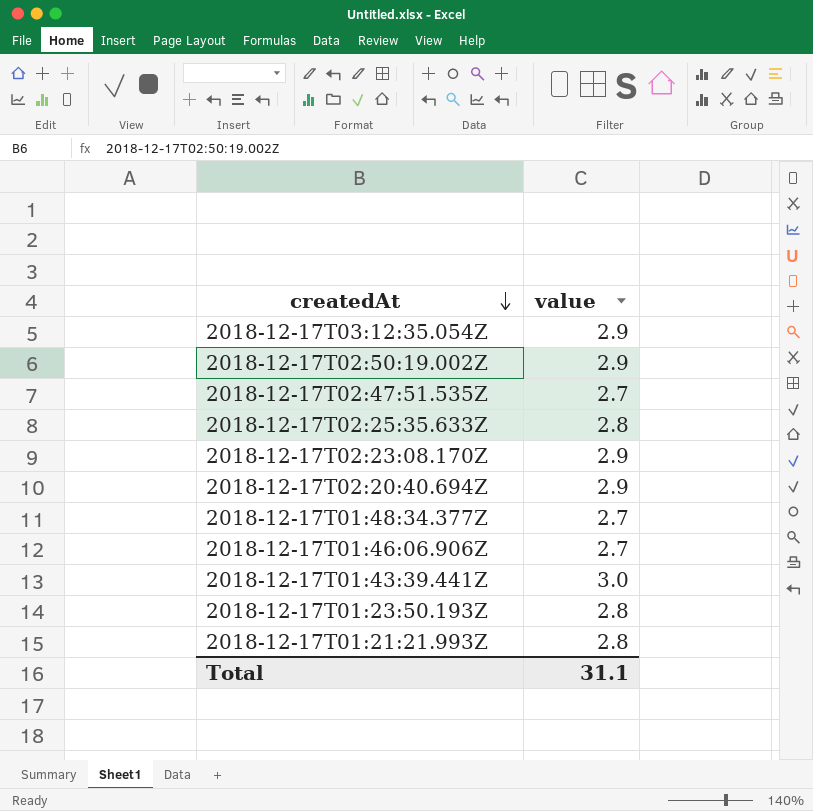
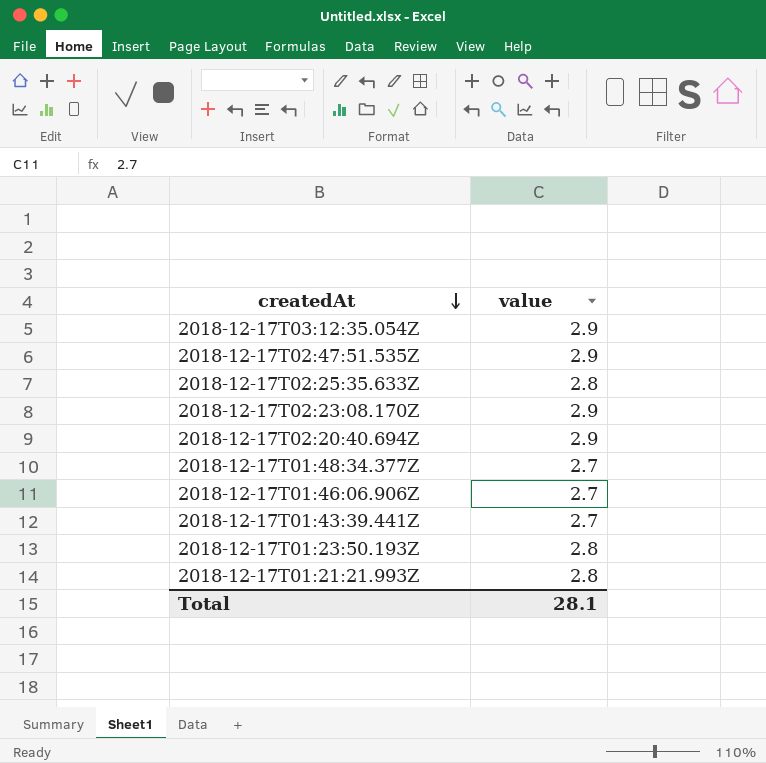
row 2018-12-17T02:50:19.002Z: 2.9 -> none
2018-12-17T02:47:51.535Z | value: 2.7 -> 2.9
2018-12-17T01:43:39.441Z | value: 3.0 -> 2.7
Total | value: 31.1 -> 28.1

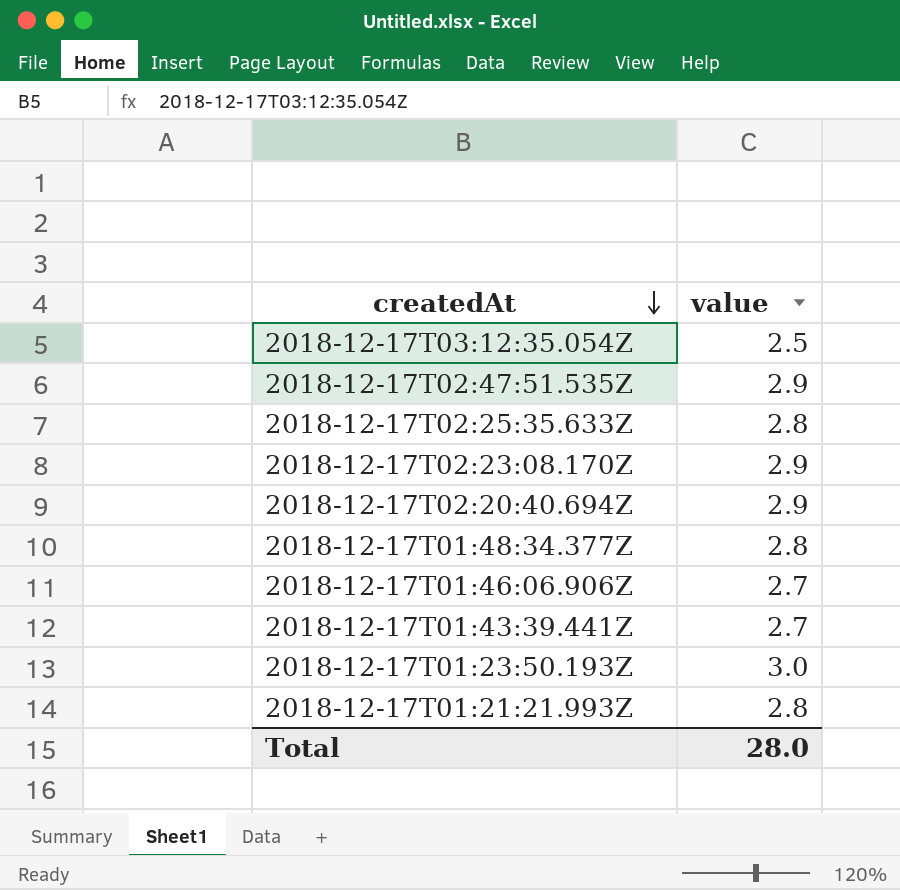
2018-12-17T03:12:35.054Z | value: 2.9 -> 2.5
2018-12-17T01:48:34.377Z | value: 2.7 -> 2.8
2018-12-17T01:23:50.193Z | value: 2.8 -> 3.0
Total | value: 28.1 -> 28.0

